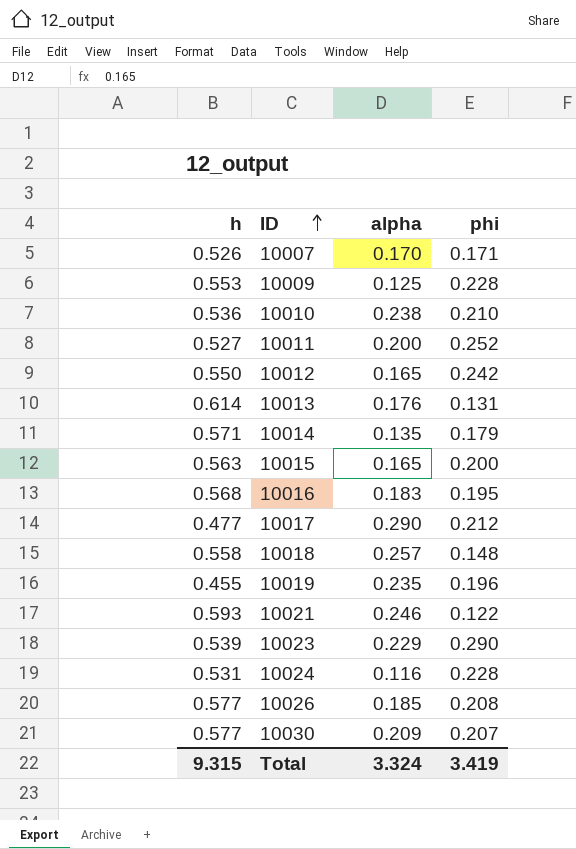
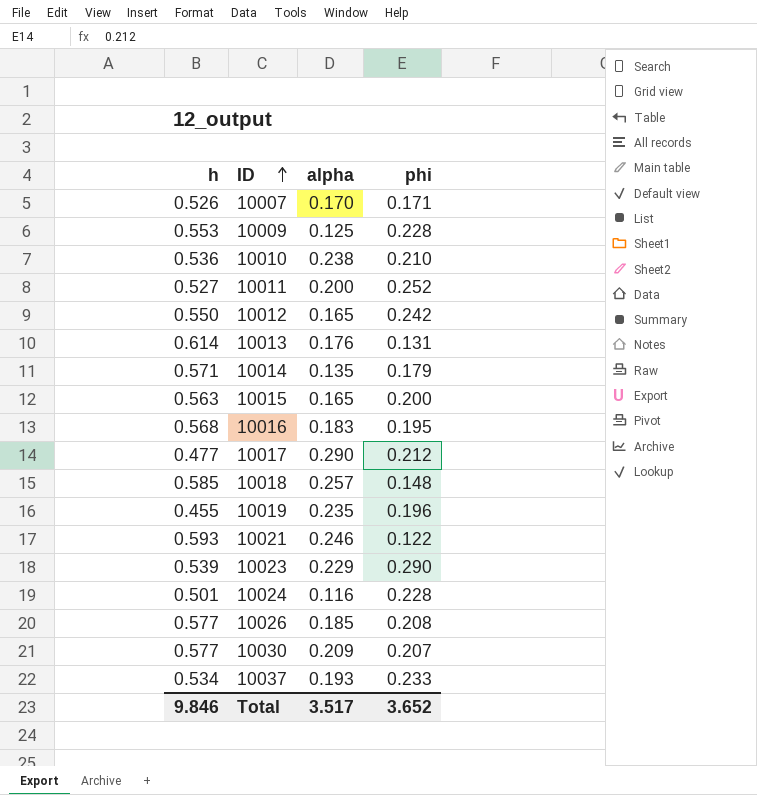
10018 | h: 0.558 -> 0.585
10024 | h: 0.531 -> 0.501
row 10037: none -> 0.534 | 0.193 | 0.233
Total | h: 9.315 -> 9.846
Total | alpha: 3.324 -> 3.517
Total | phi: 3.419 -> 3.652

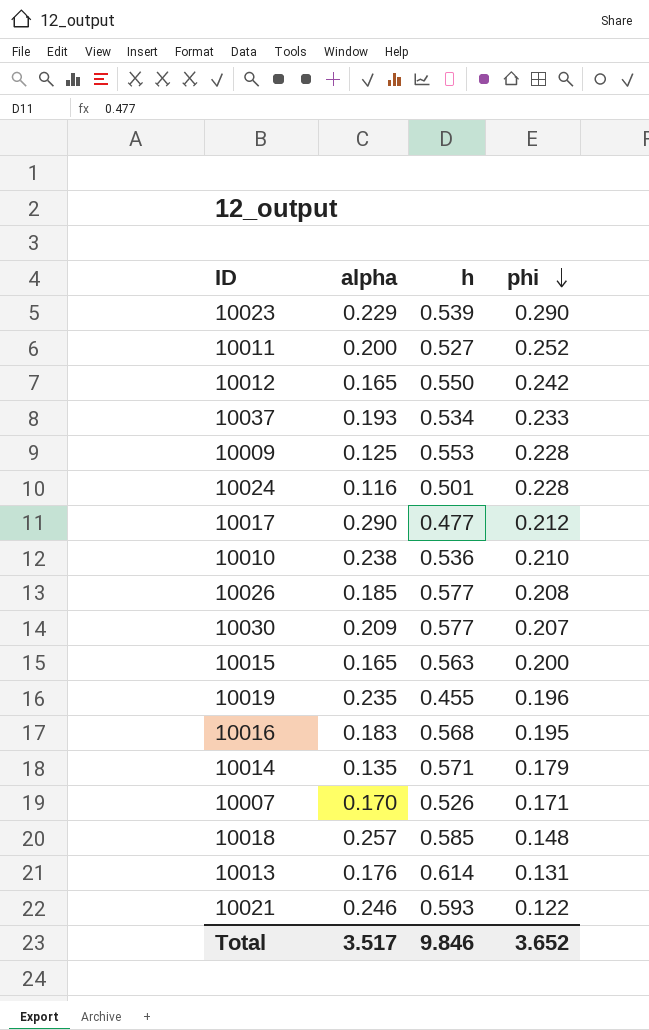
row order: ID ascending -> phi descending
column h | position: 1 -> 3

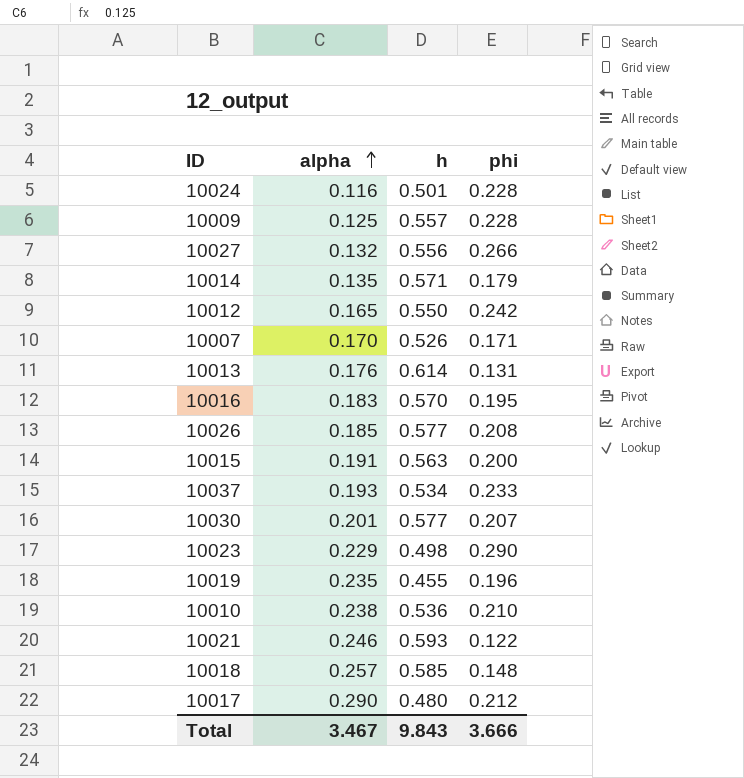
row order: phi descending -> alpha ascending
row 10011: 0.200 | 0.527 | 0.252 -> none
10009 | h: 0.553 -> 0.557
row 10027: none -> 0.132 | 0.556 | 0.266
10016 | h: 0.568 -> 0.570
10015 | alpha: 0.165 -> 0.191
10030 | alpha: 0.209 -> 0.201
10023 | h: 0.539 -> 0.498
10017 | h: 0.477 -> 0.480
Total | alpha: 3.517 -> 3.467
Total | h: 9.846 -> 9.843
Total | phi: 3.652 -> 3.666

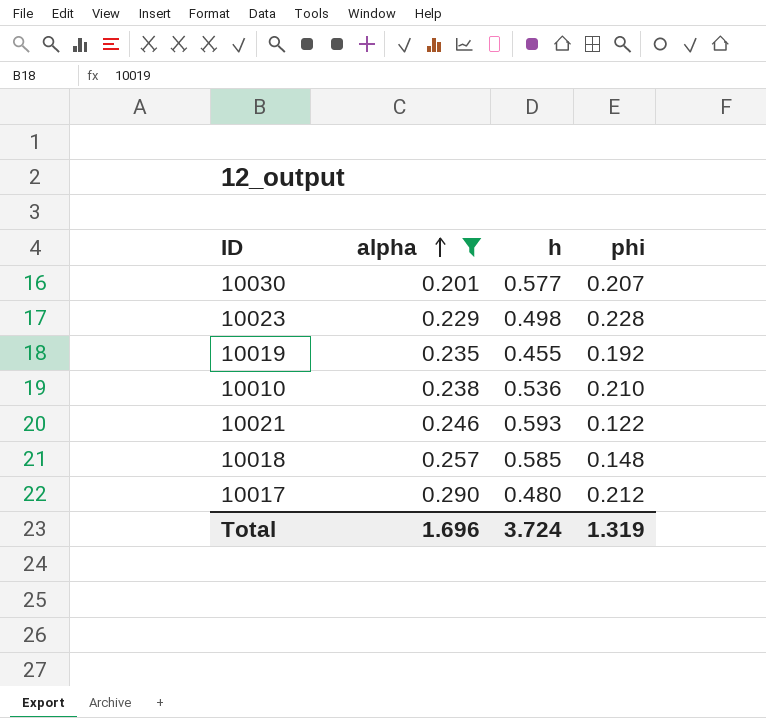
filter: none -> alpha >= 0.201
10023 | phi: 0.290 -> 0.228
10019 | phi: 0.196 -> 0.192
Total | alpha: 3.467 -> 1.696
Total | h: 9.843 -> 3.724
Total | phi: 3.666 -> 1.319

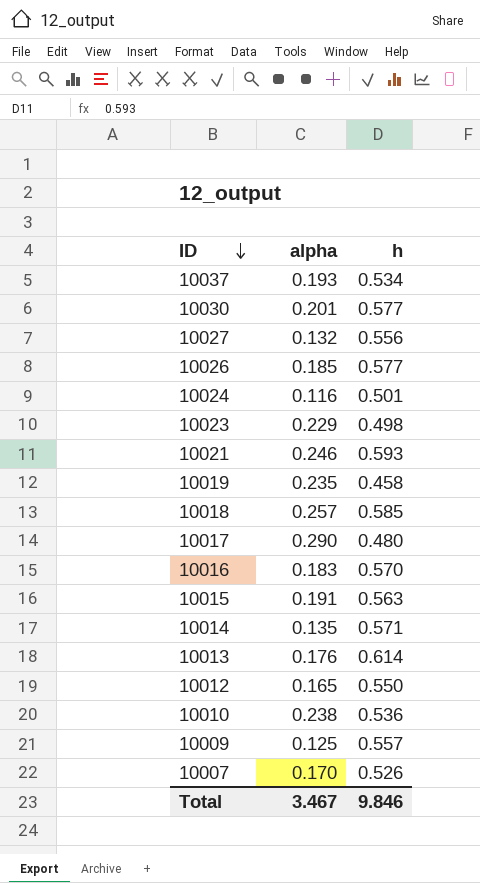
filter: alpha >= 0.201 -> none
row order: alpha ascending -> ID descending
column phi | position: 4 -> none
10019 | h: 0.455 -> 0.458
Total | alpha: 1.696 -> 3.467
Total | h: 3.724 -> 9.846

